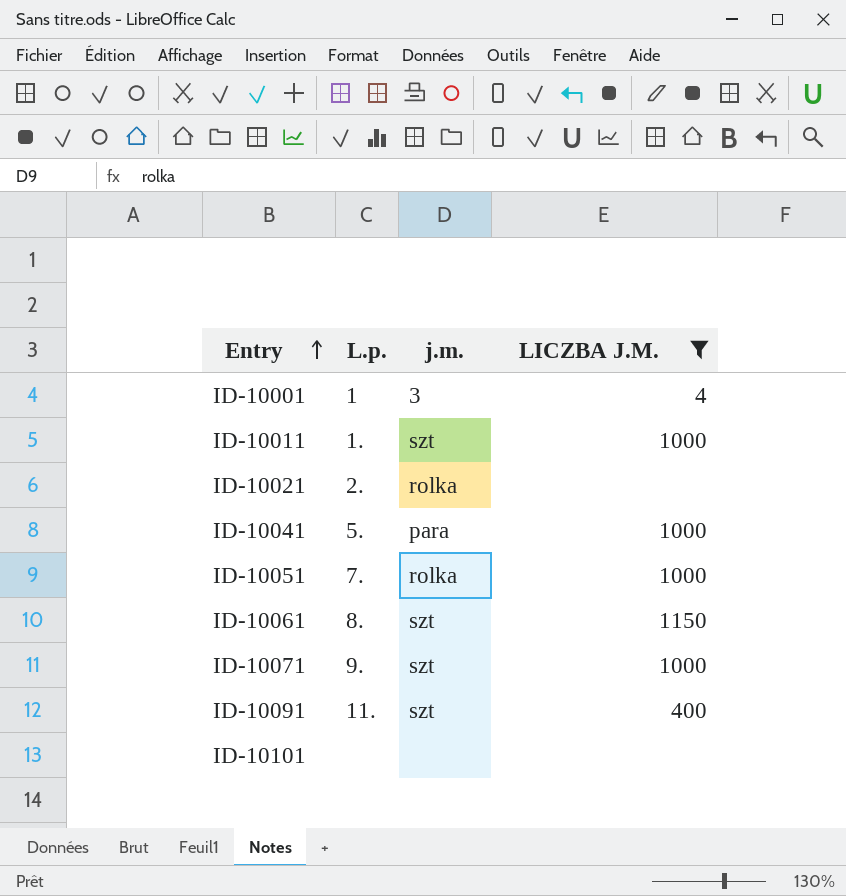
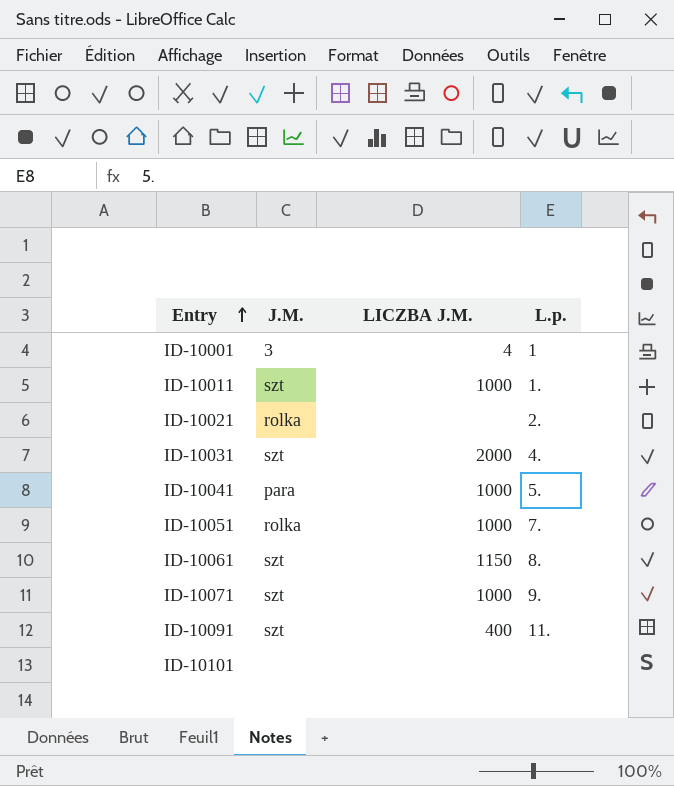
filter: LICZBA J.M. != 2000 -> none
column name: j.m. -> J.M.
column L.p. | position: 2 -> 4

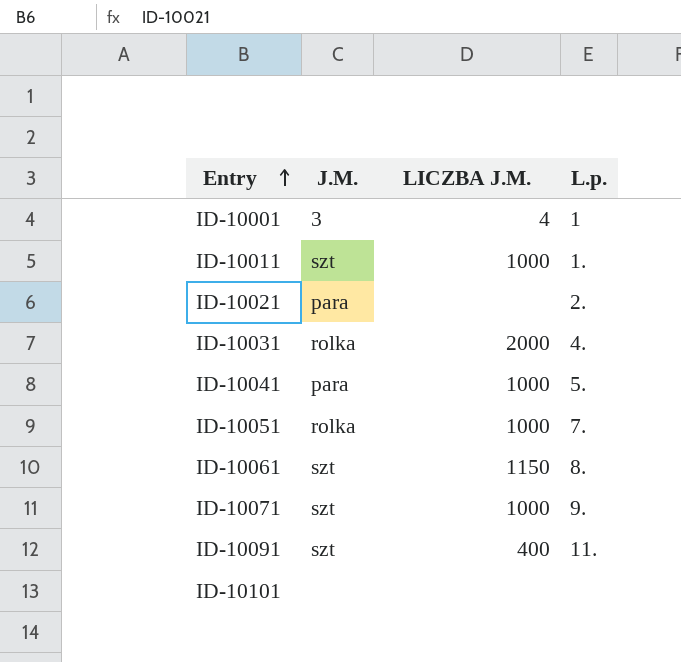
ID-10021 | J.M.: rolka -> para
ID-10031 | J.M.: szt -> rolka

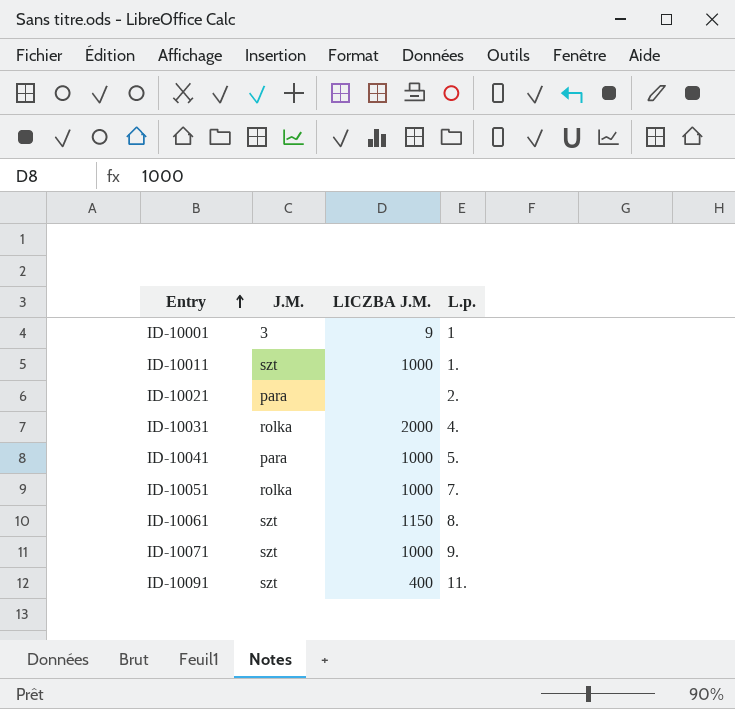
row ID-10101: none | none | none -> none
ID-10001 | LICZBA J.M.: 4 -> 9

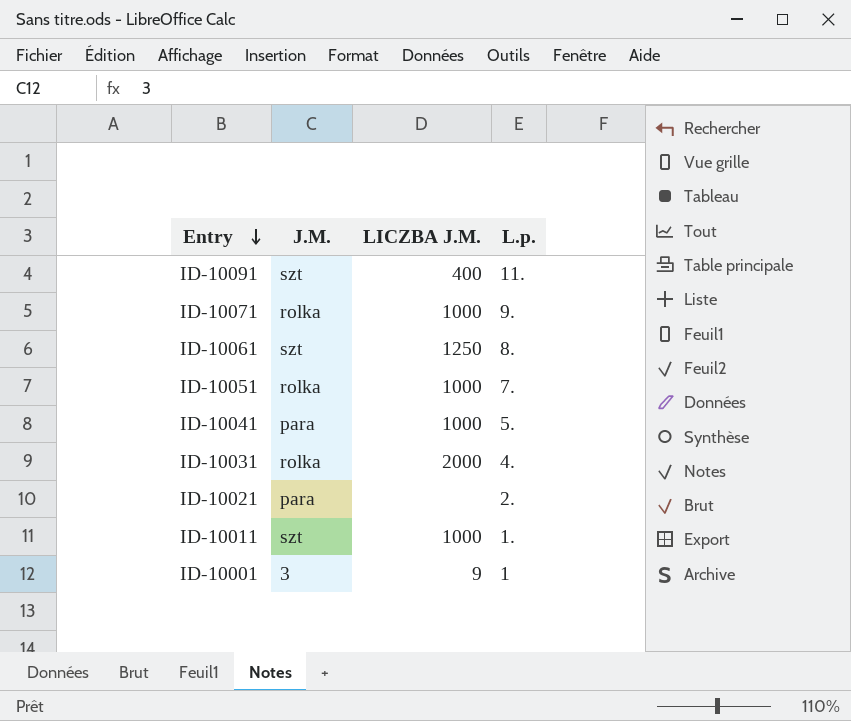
row order: Entry ascending -> Entry descending
ID-10071 | J.M.: szt -> rolka
ID-10061 | LICZBA J.M.: 1150 -> 1250

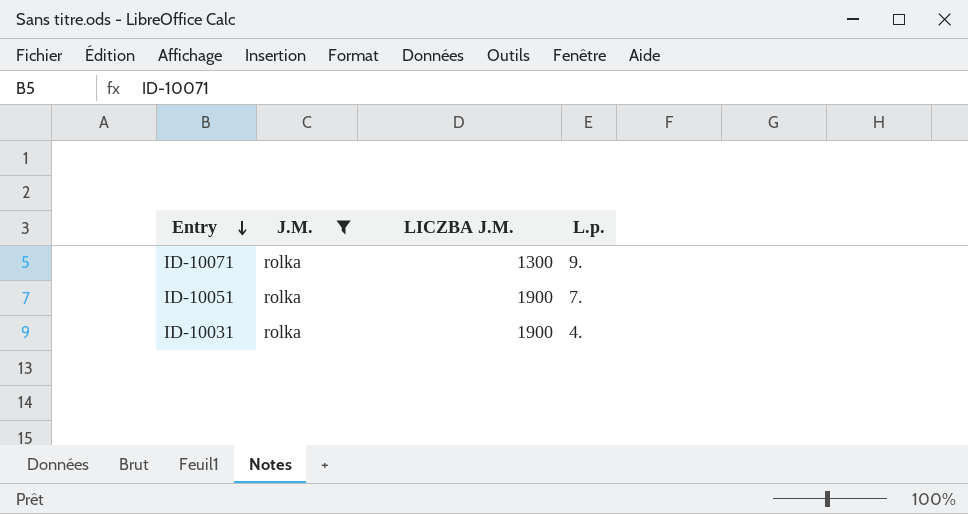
filter: none -> J.M. = rolka
ID-10071 | LICZBA J.M.: 1000 -> 1300
ID-10051 | LICZBA J.M.: 1000 -> 1900
ID-10031 | LICZBA J.M.: 2000 -> 1900

